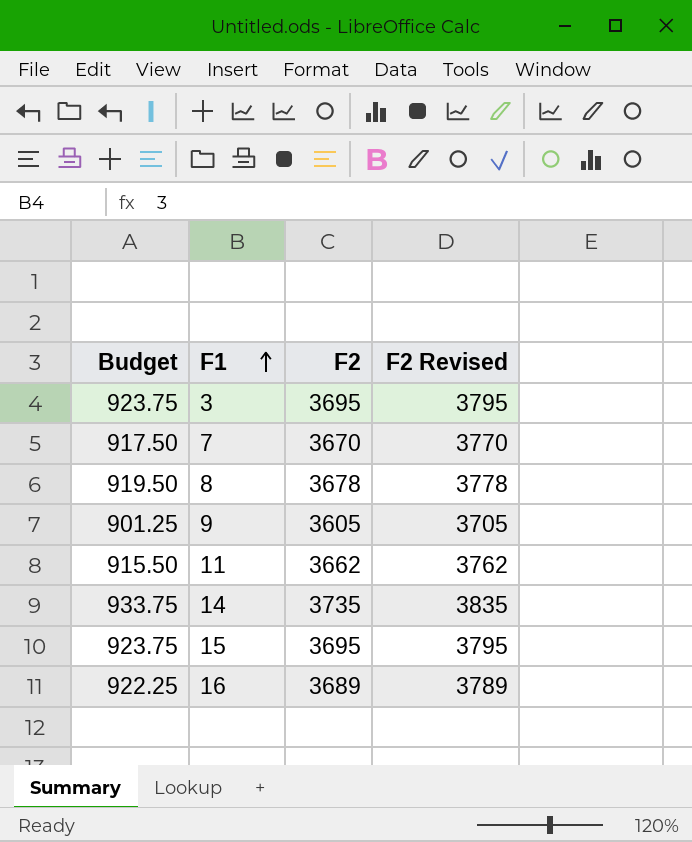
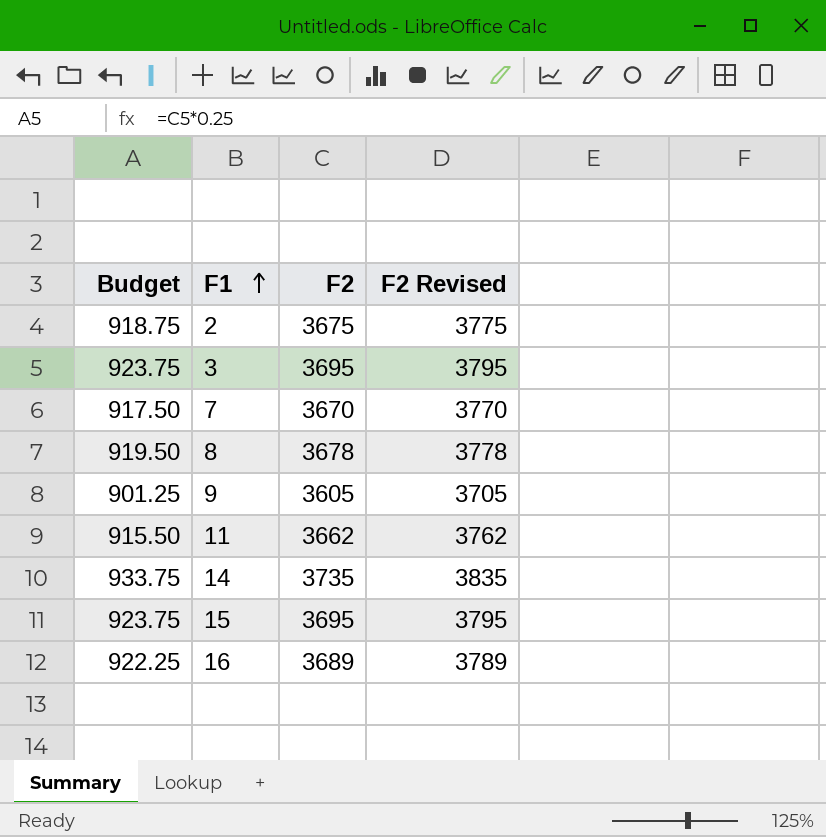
row 2: none -> 918.75 | 3675 | 3775

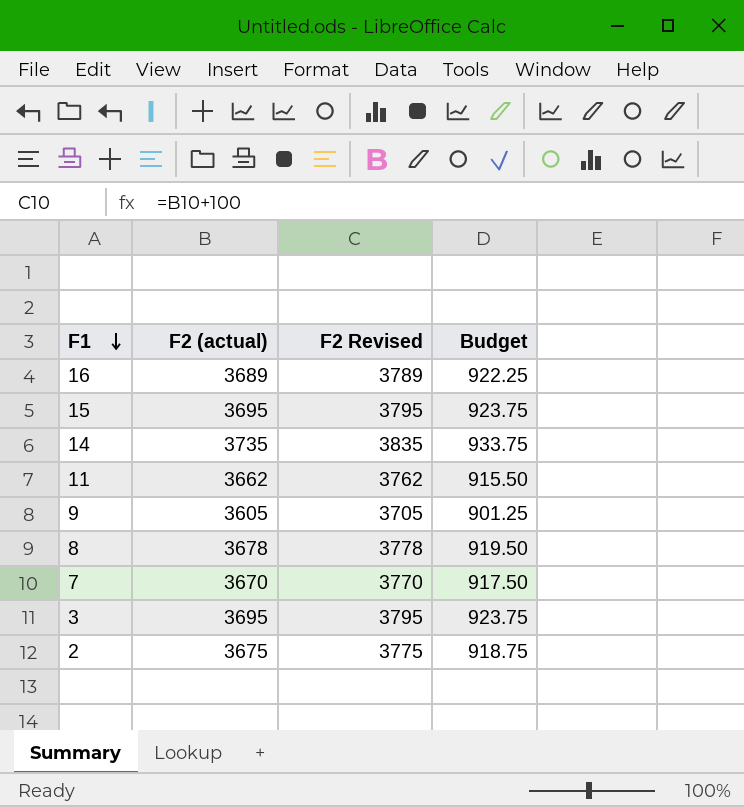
row order: F1 ascending -> F1 descending
column name: F2 -> F2 (actual)
column Budget | position: 1 -> 4

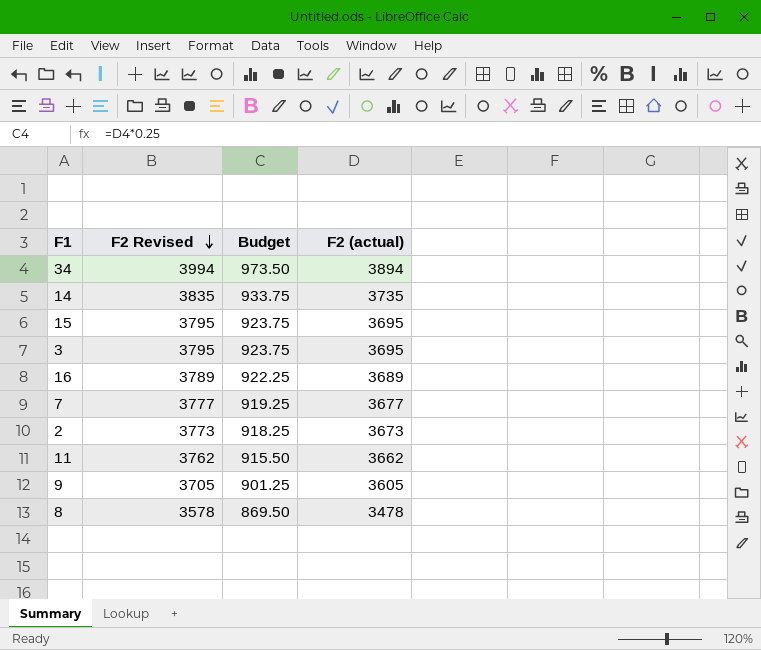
row order: F1 descending -> F2 Revised descending
column F2 (actual) | position: 2 -> 4
row 34: none -> 3994 | 973.50 | 3894
7 | F2 Revised: 3770 -> 3777
7 | Budget: 917.50 -> 919.25
7 | F2 (actual): 3670 -> 3677
2 | F2 Revised: 3775 -> 3773
2 | Budget: 918.75 -> 918.25
2 | F2 (actual): 3675 -> 3673
8 | F2 Revised: 3778 -> 3578
8 | Budget: 919.50 -> 869.50
8 | F2 (actual): 3678 -> 3478

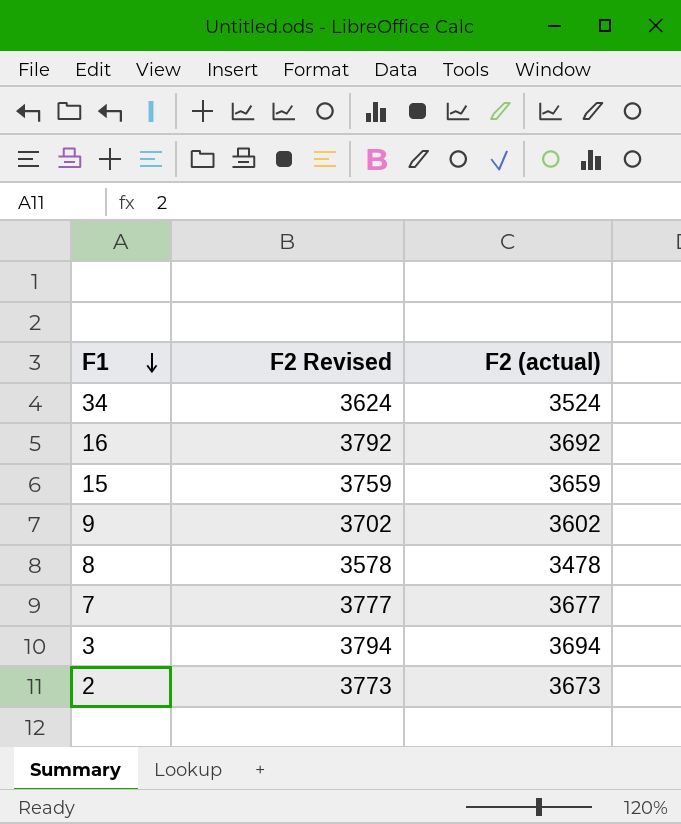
row order: F2 Revised descending -> F1 descending
column Budget | formula: [F2 (actual)] * 0.25 -> none
row 14: 3835 | 933.75 | 3735 -> none
row 11: 3762 | 915.50 | 3662 -> none
34 | F2 Revised: 3994 -> 3624
34 | F2 (actual): 3894 -> 3524
16 | F2 Revised: 3789 -> 3792
16 | F2 (actual): 3689 -> 3692
15 | F2 Revised: 3795 -> 3759
15 | F2 (actual): 3695 -> 3659
9 | F2 Revised: 3705 -> 3702
9 | F2 (actual): 3605 -> 3602
3 | F2 Revised: 3795 -> 3794
3 | F2 (actual): 3695 -> 3694

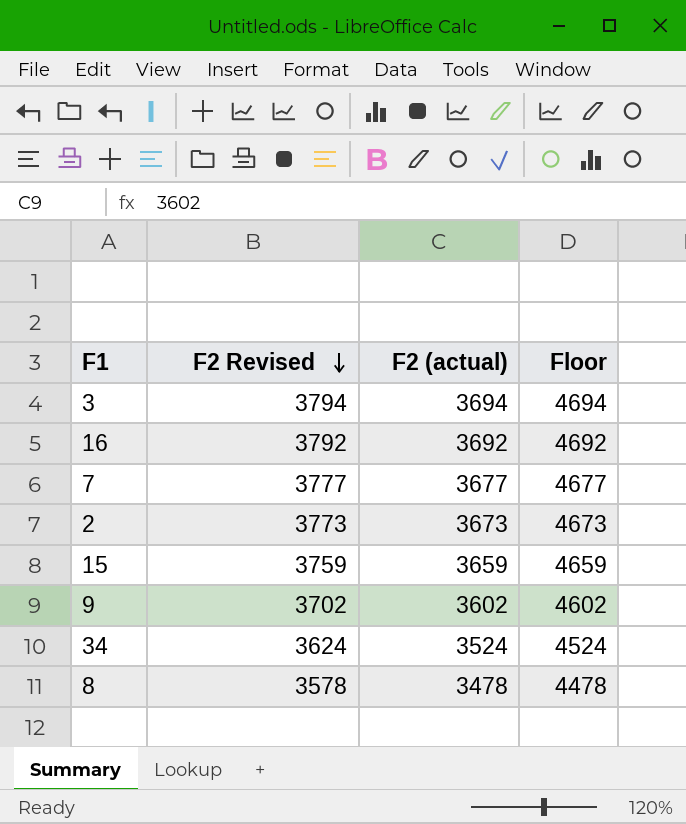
row order: F1 descending -> F2 Revised descending
column Floor | formula: none -> [F2 (actual)] + 1000

